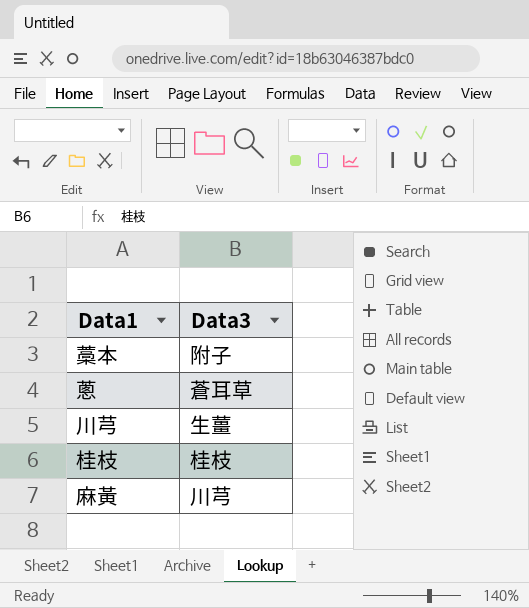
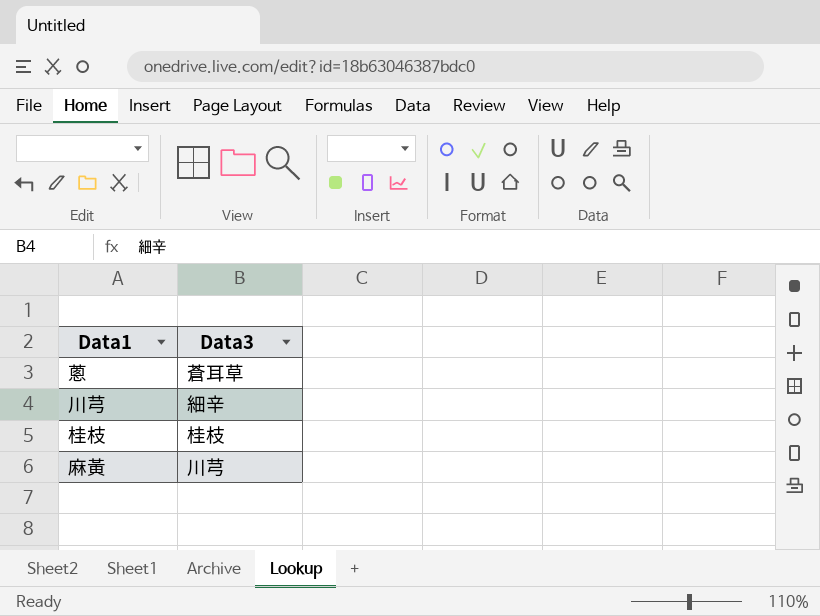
row 藁本: 附子 -> none
川芎 | Data3: 生薑 -> 細辛

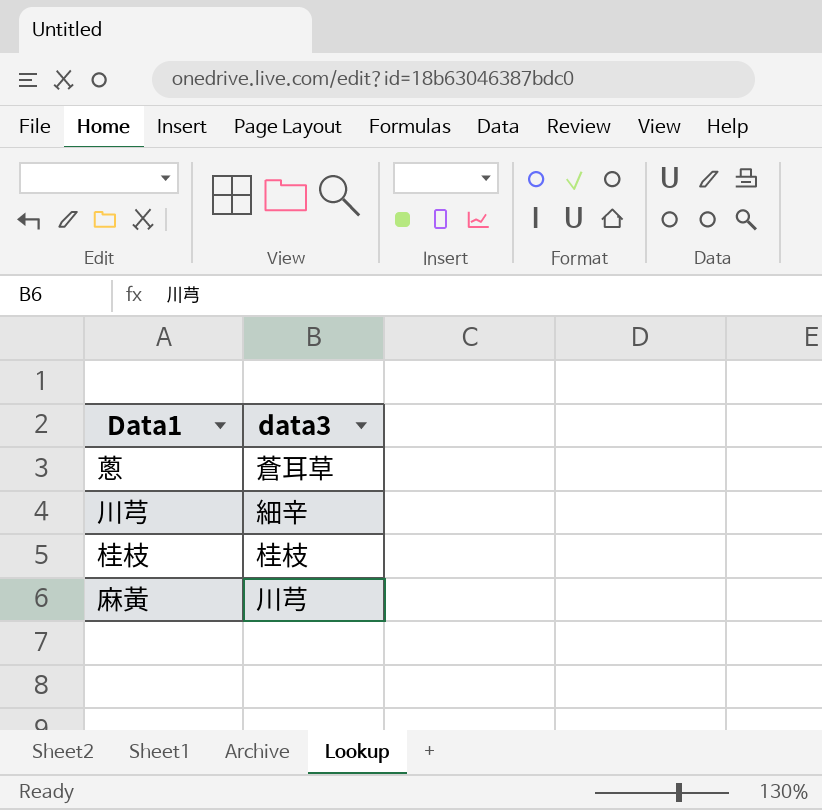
column name: Data3 -> data3

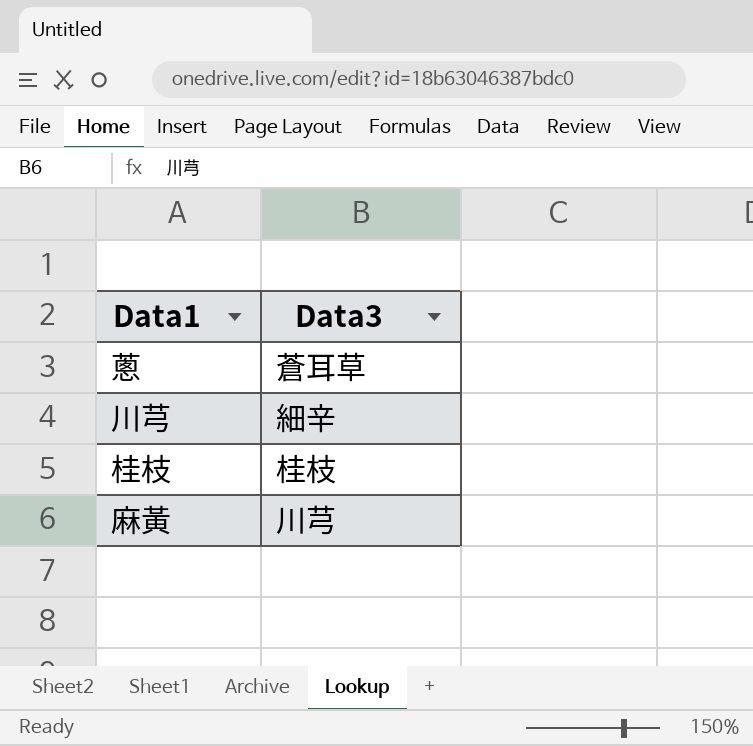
column name: data3 -> Data3

